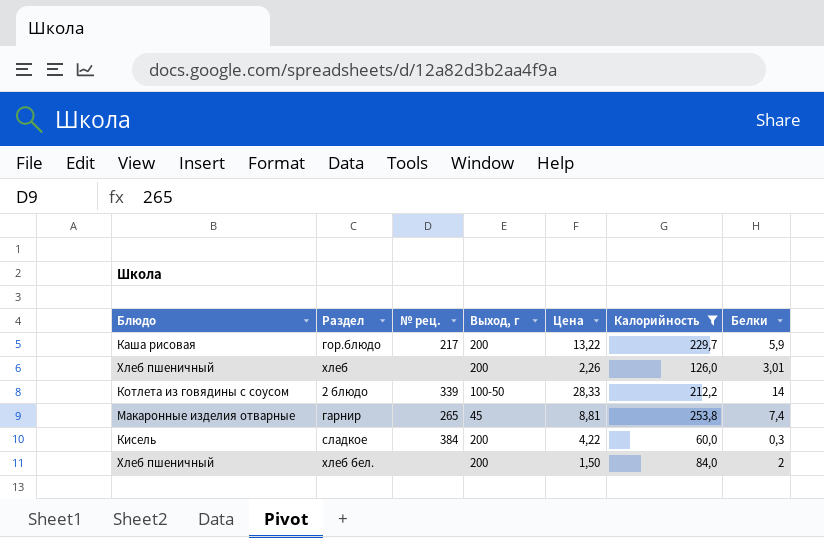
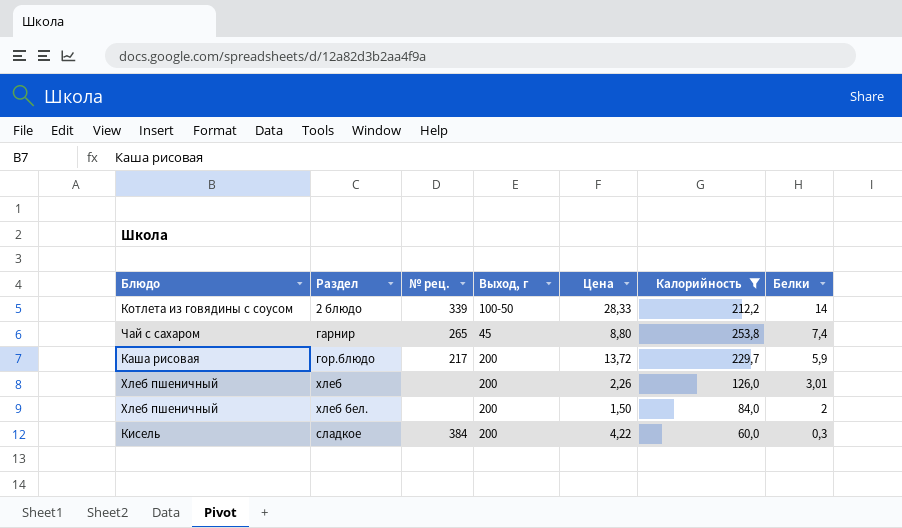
row order: none -> Белки descending
гарнир | Блюдо: Макаронные изделия отварные -> Чай с сахаром
гарнир | Цена: 8,81 -> 8,80
гор.блюдо | Цена: 13,22 -> 13,72

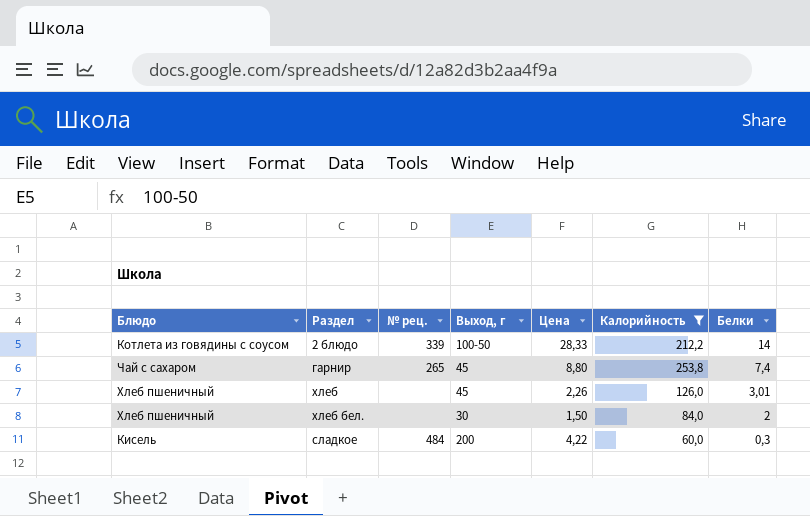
row гор.блюдо: Каша рисовая | 217 | 200 | 13,72 | 229,7 | 5,9 -> none
хлеб | Выход, г: 200 -> 45
хлеб бел. | Выход, г: 200 -> 30
сладкое | № рец.: 384 -> 484

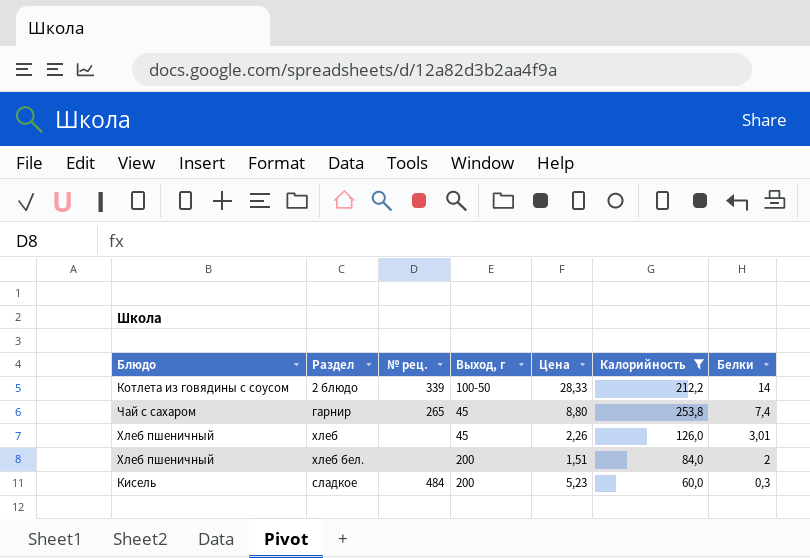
хлеб бел. | Выход, г: 30 -> 200
хлеб бел. | Цена: 1,50 -> 1,51
сладкое | Цена: 4,22 -> 5,23

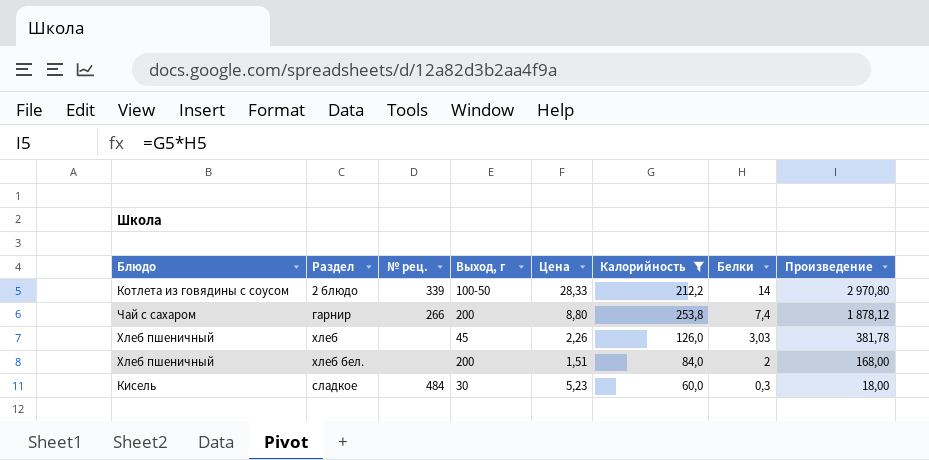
column Произведение | formula: none -> [Калорийность] * [Белки]
гарнир | № рец.: 265 -> 266
гарнир | Выход, г: 45 -> 200
хлеб | Белки: 3,01 -> 3,03
сладкое | Выход, г: 200 -> 30

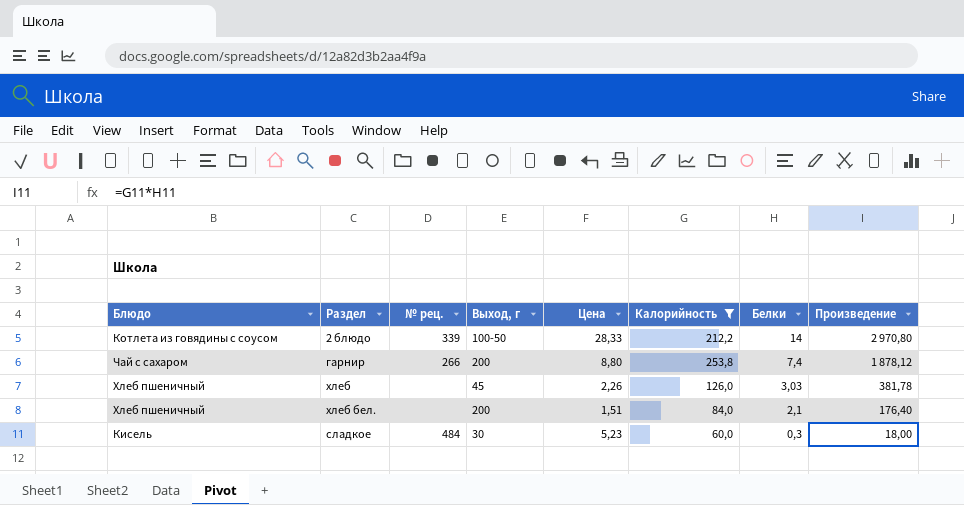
хлеб бел. | Белки: 2 -> 2,1
хлеб бел. | Произведение: 168,00 -> 176,40

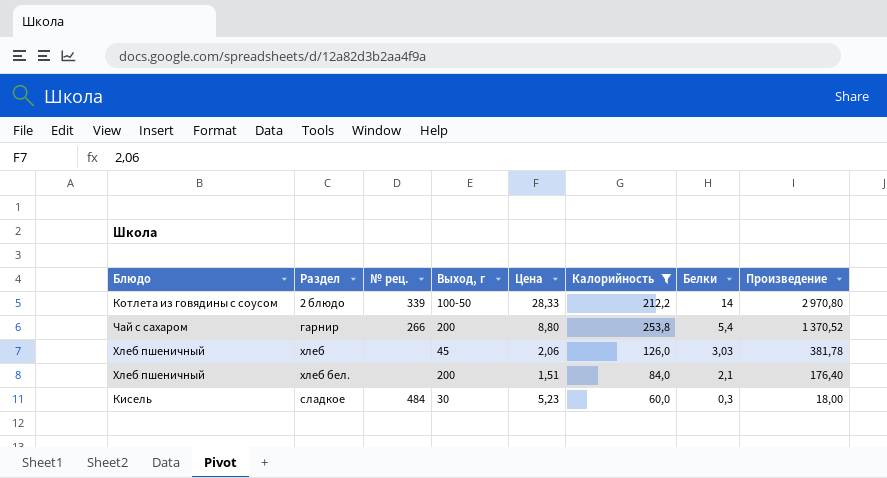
гарнир | Белки: 7,4 -> 5,4
гарнир | Произведение: 1 878,12 -> 1 370,52
хлеб | Цена: 2,26 -> 2,06

